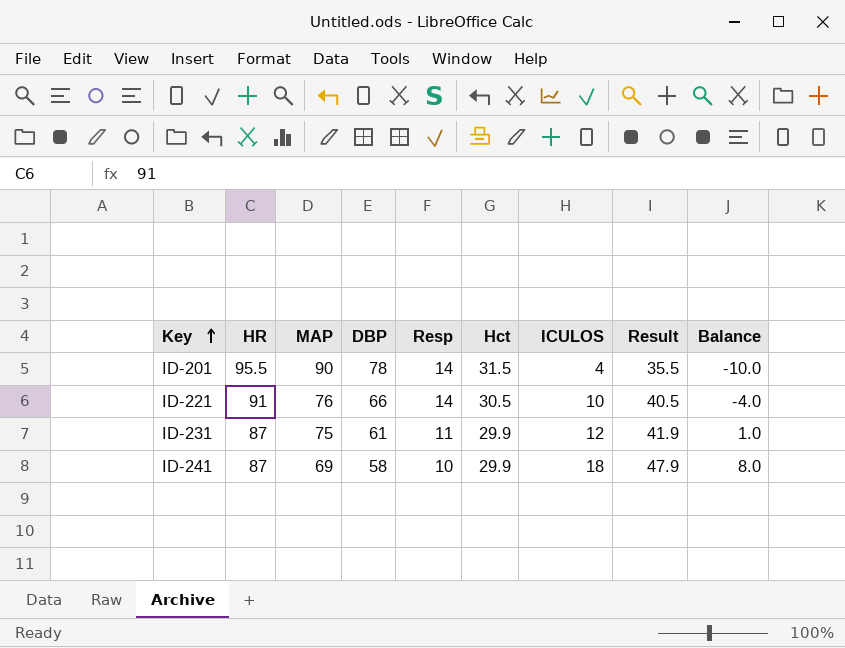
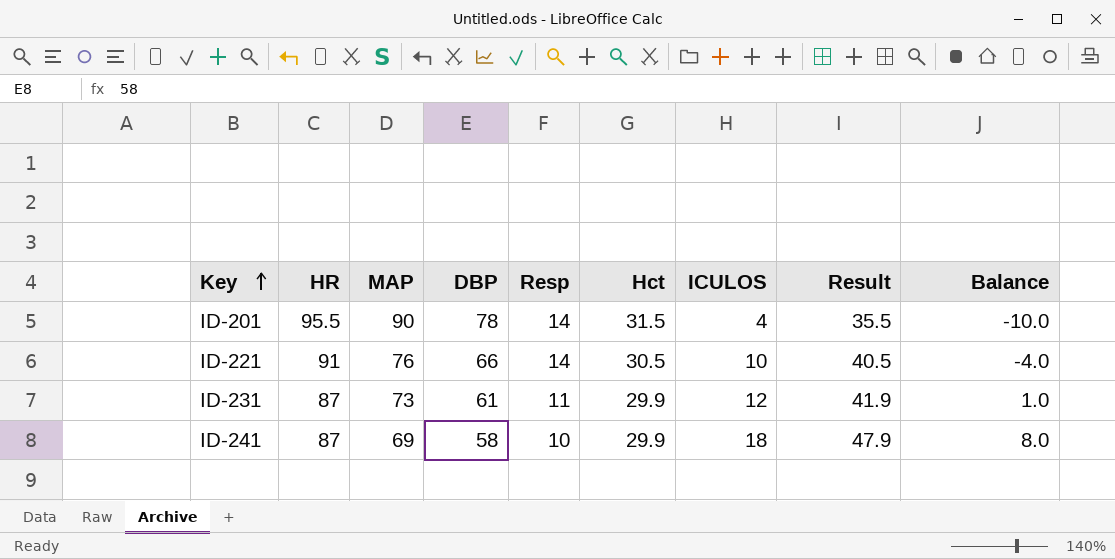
ID-231 | MAP: 75 -> 73

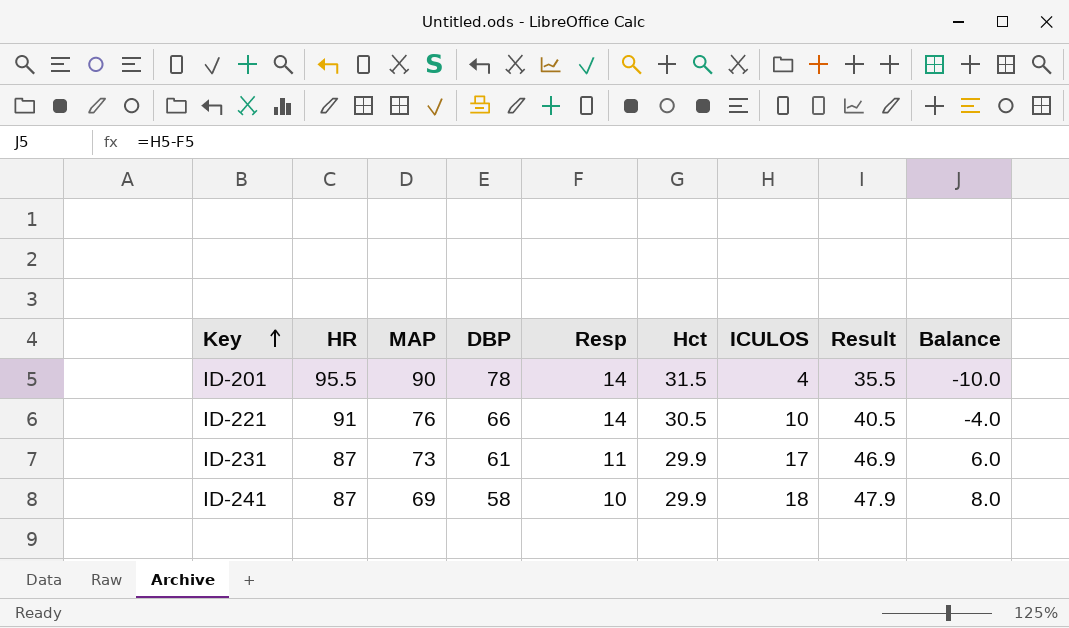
ID-231 | ICULOS: 12 -> 17
ID-231 | Result: 41.9 -> 46.9
ID-231 | Balance: 1.0 -> 6.0

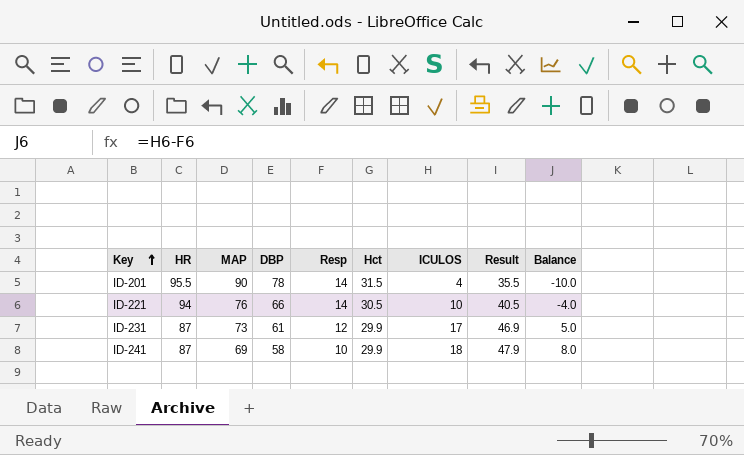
ID-221 | HR: 91 -> 94
ID-231 | Resp: 11 -> 12
ID-231 | Balance: 6.0 -> 5.0

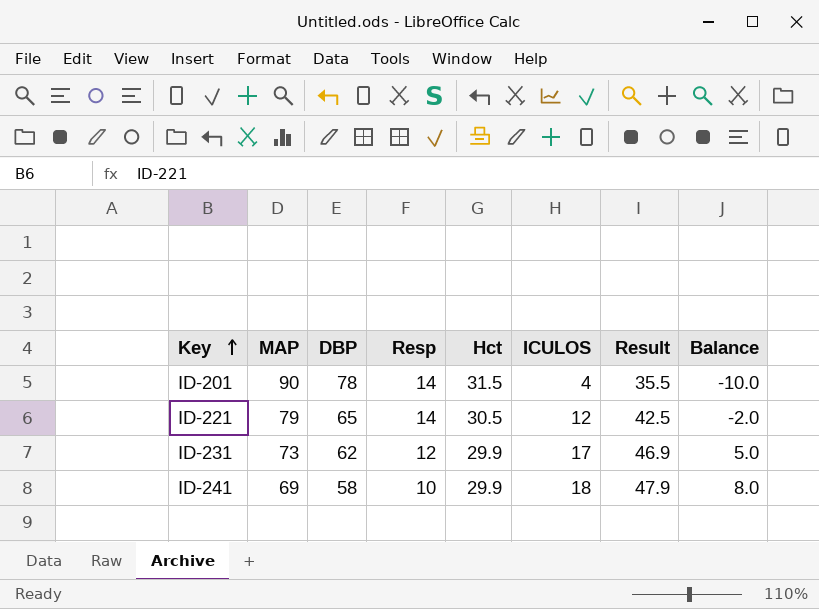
column HR | position: 2 -> none
ID-221 | MAP: 76 -> 79
ID-221 | DBP: 66 -> 65
ID-221 | ICULOS: 10 -> 12
ID-221 | Result: 40.5 -> 42.5
ID-221 | Balance: -4.0 -> -2.0
ID-231 | DBP: 61 -> 62

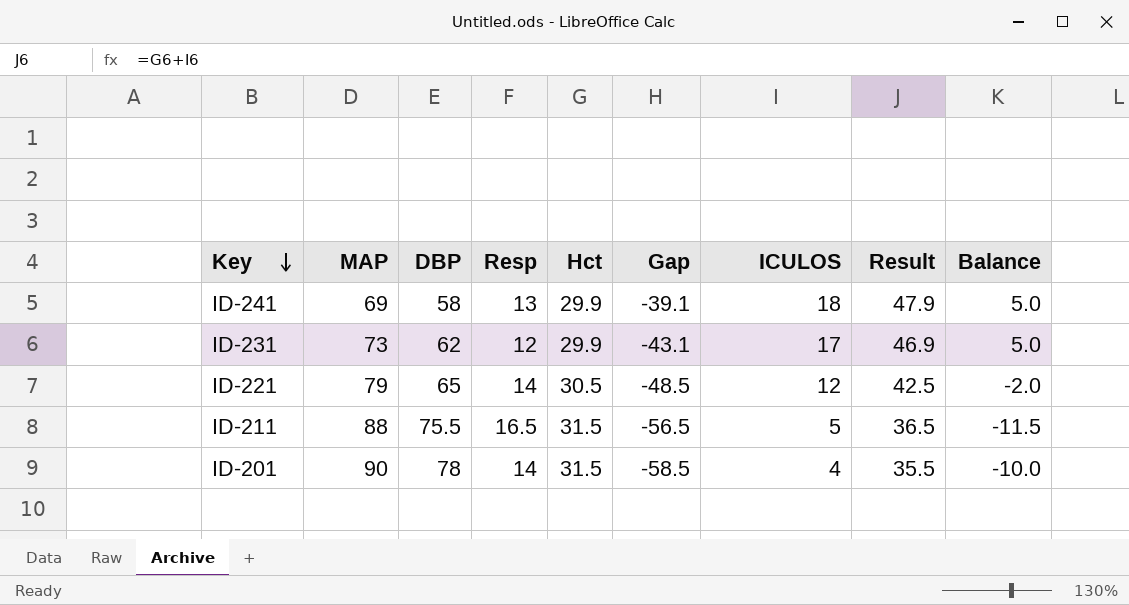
row order: Key ascending -> Key descending
column Gap | formula: none -> [Hct] - [MAP]
ID-241 | Resp: 10 -> 13
ID-241 | Balance: 8.0 -> 5.0
row ID-211: none -> 88 | 75.5 | 16.5 | 31.5 | -56.5 | 5 | 36.5 | -11.5

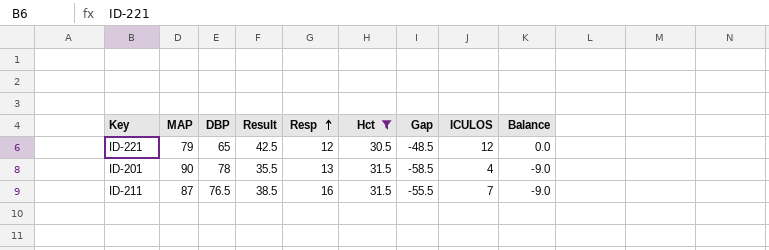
filter: none -> Hct != 29.9
row order: Key descending -> Resp ascending
column Result | position: 8 -> 4
ID-221 | Resp: 14 -> 12
ID-221 | Balance: -2.0 -> 0.0
ID-201 | Resp: 14 -> 13
ID-201 | Balance: -10.0 -> -9.0
ID-211 | MAP: 88 -> 87
ID-211 | DBP: 75.5 -> 76.5
ID-211 | Result: 36.5 -> 38.5
ID-211 | Resp: 16.5 -> 16
ID-211 | Gap: -56.5 -> -55.5
ID-211 | ICULOS: 5 -> 7
ID-211 | Balance: -11.5 -> -9.0

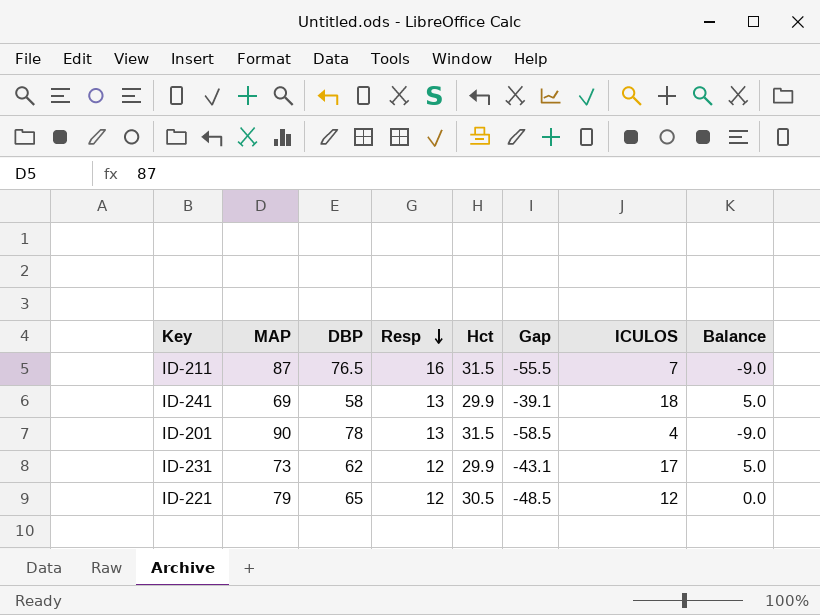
filter: Hct != 29.9 -> none
row order: Resp ascending -> Resp descending
column Result | formula: [Hct] + [ICULOS] -> none

